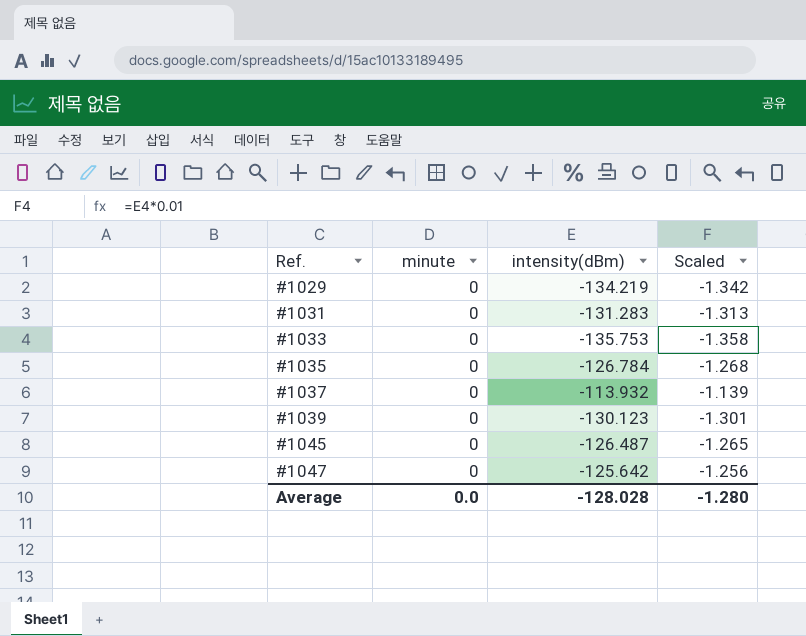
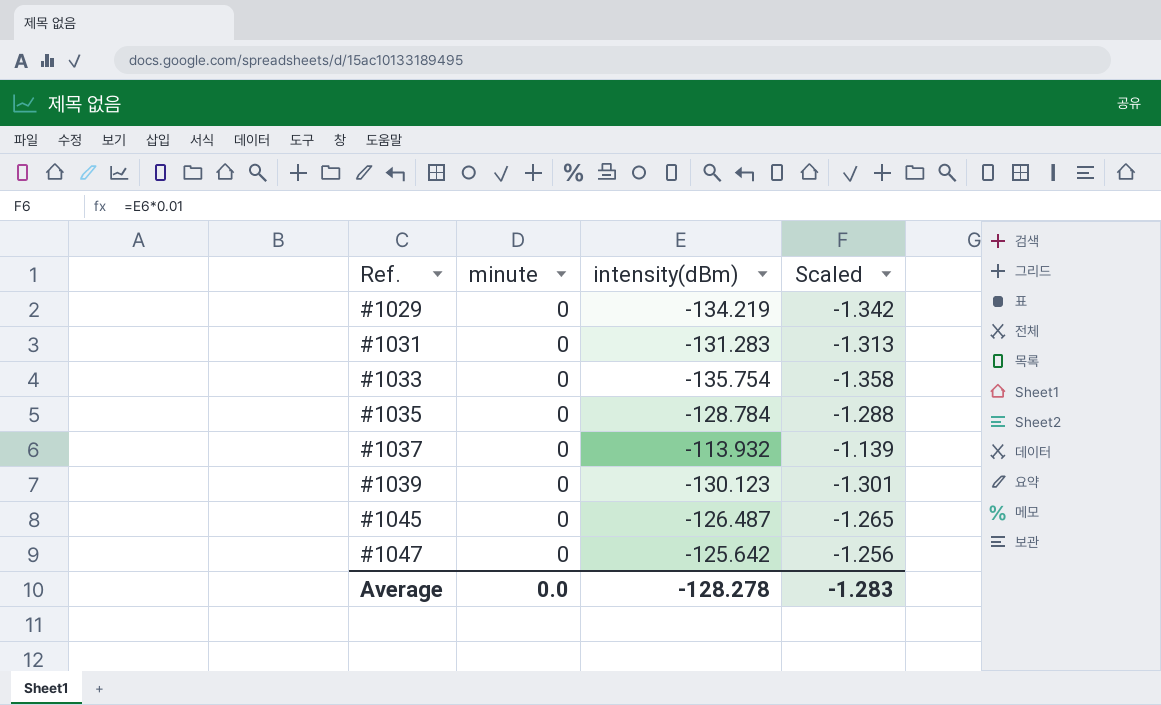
#1033 | intensity(dBm): -135.753 -> -135.754
#1035 | intensity(dBm): -126.784 -> -128.784
#1035 | Scaled: -1.268 -> -1.288
Average | intensity(dBm): -128.028 -> -128.278
Average | Scaled: -1.280 -> -1.283

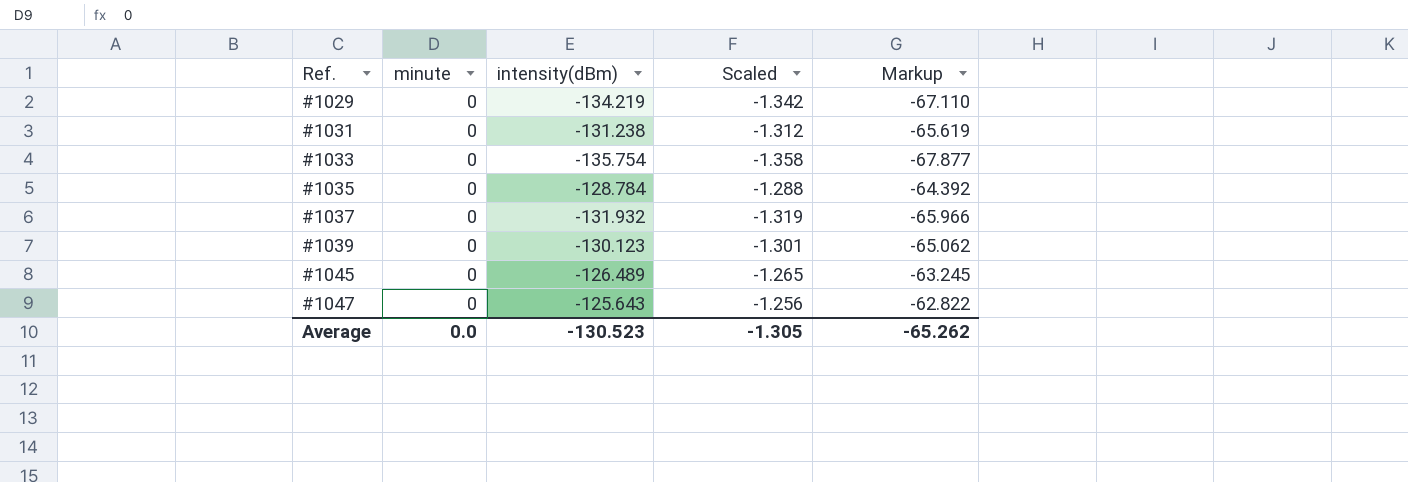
column Markup | formula: none -> [intensity(dBm)] * 0.5
#1031 | intensity(dBm): -131.283 -> -131.238
#1031 | Scaled: -1.313 -> -1.312
#1037 | intensity(dBm): -113.932 -> -131.932
#1037 | Scaled: -1.139 -> -1.319
#1045 | intensity(dBm): -126.487 -> -126.489
#1047 | intensity(dBm): -125.642 -> -125.643
Average | intensity(dBm): -128.278 -> -130.523
Average | Scaled: -1.283 -> -1.305

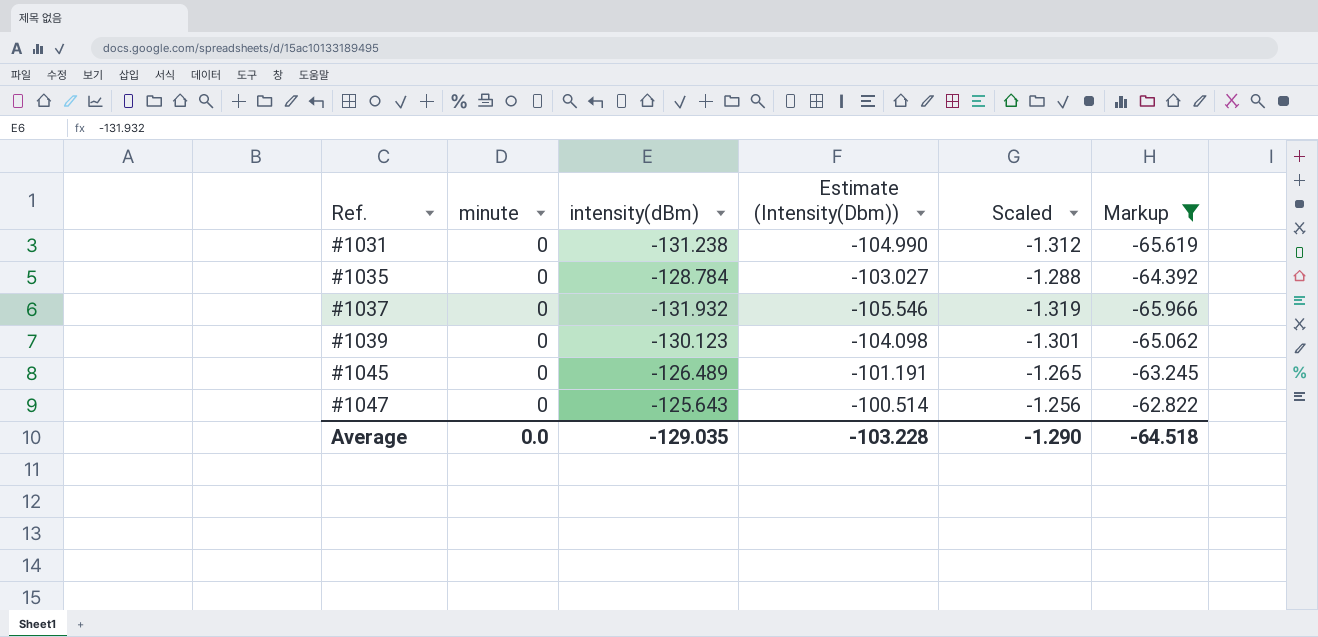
filter: none -> Markup >= -65.966
column Estimate (Intensity(Dbm)) | formula: none -> [intensity(dBm)] * 0.8
Average | intensity(dBm): -130.523 -> -129.035
Average | Scaled: -1.305 -> -1.290
Average | Markup: -65.262 -> -64.518

